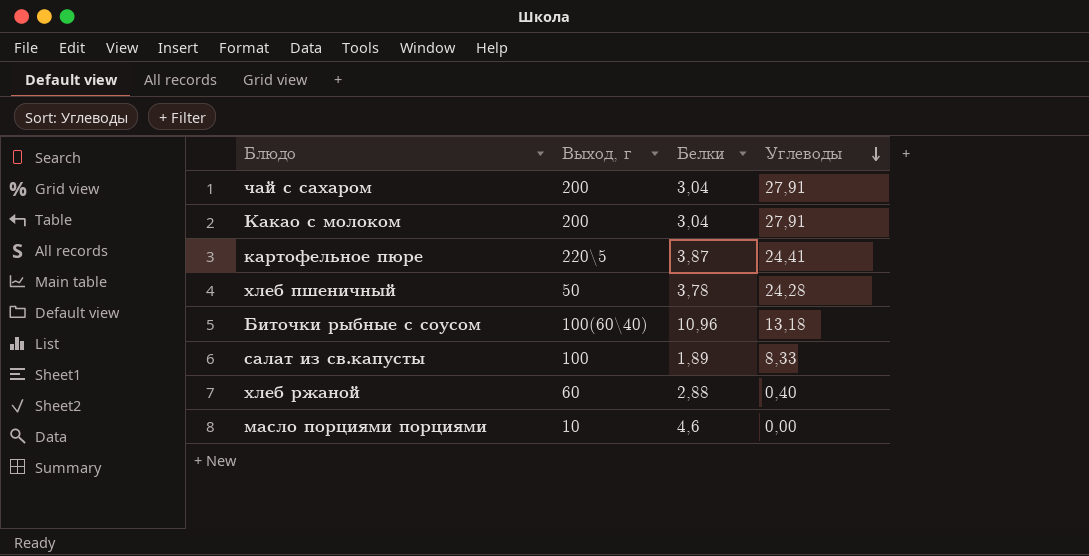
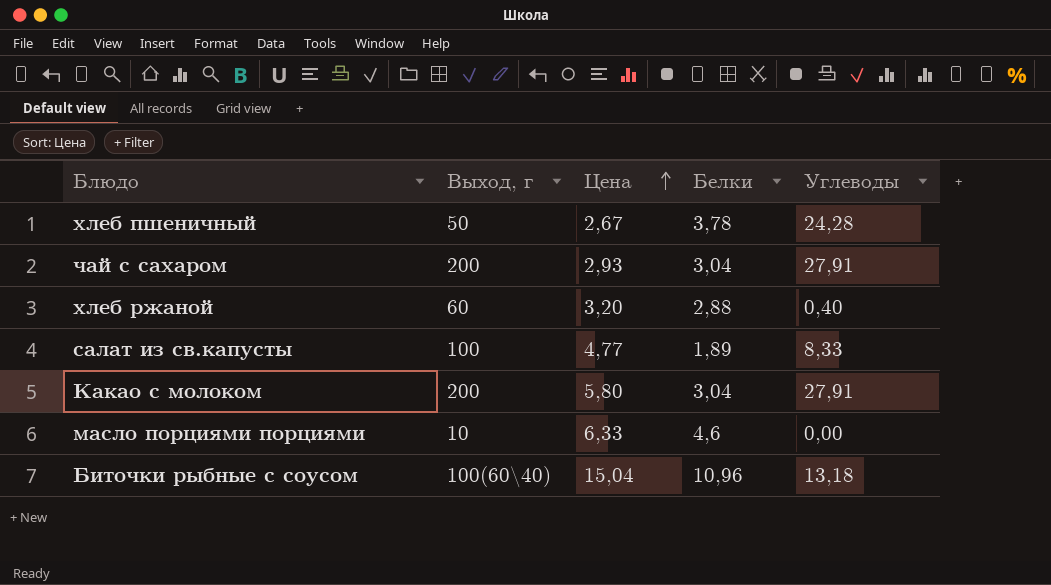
row order: Углеводы descending -> Цена ascending
column Цена | position: none -> 3
row картофельное пюре: 220\5 | 3,87 | 24,41 -> none

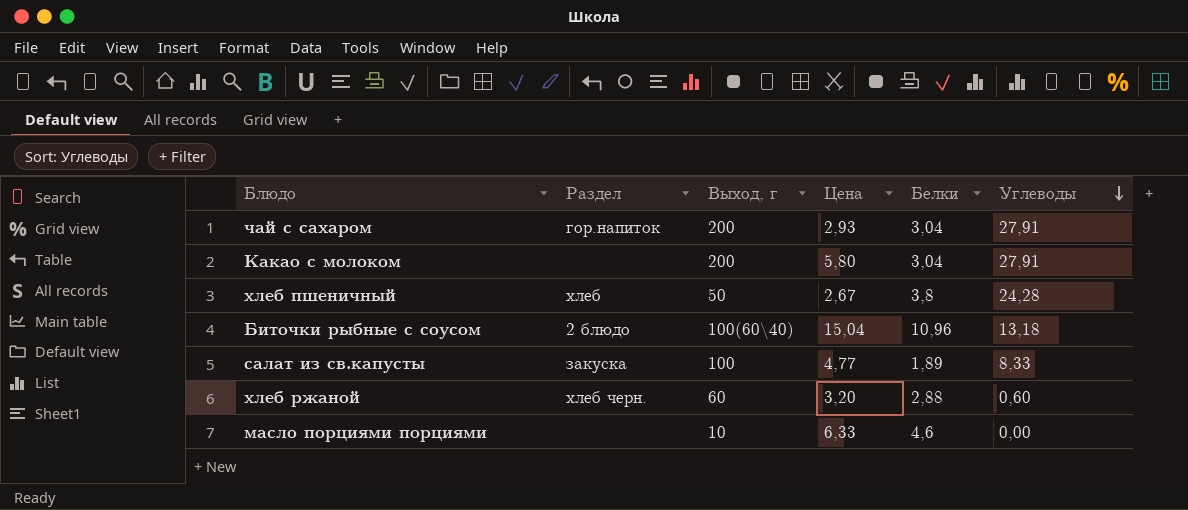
row order: Цена ascending -> Углеводы descending
column Раздел | position: none -> 2
хлеб пшеничный | Белки: 3,78 -> 3,8
хлеб ржаной | Углеводы: 0,40 -> 0,60

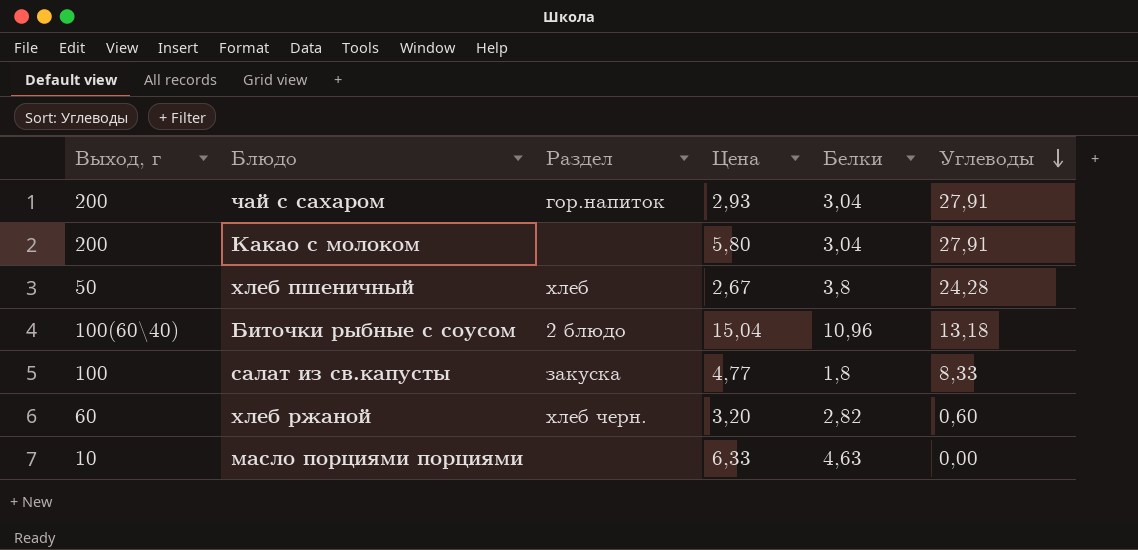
column Выход, г | position: 3 -> 1
салат из св.капусты | Белки: 1,89 -> 1,8
хлеб ржаной | Белки: 2,88 -> 2,82
масло порциями порциями | Белки: 4,6 -> 4,63

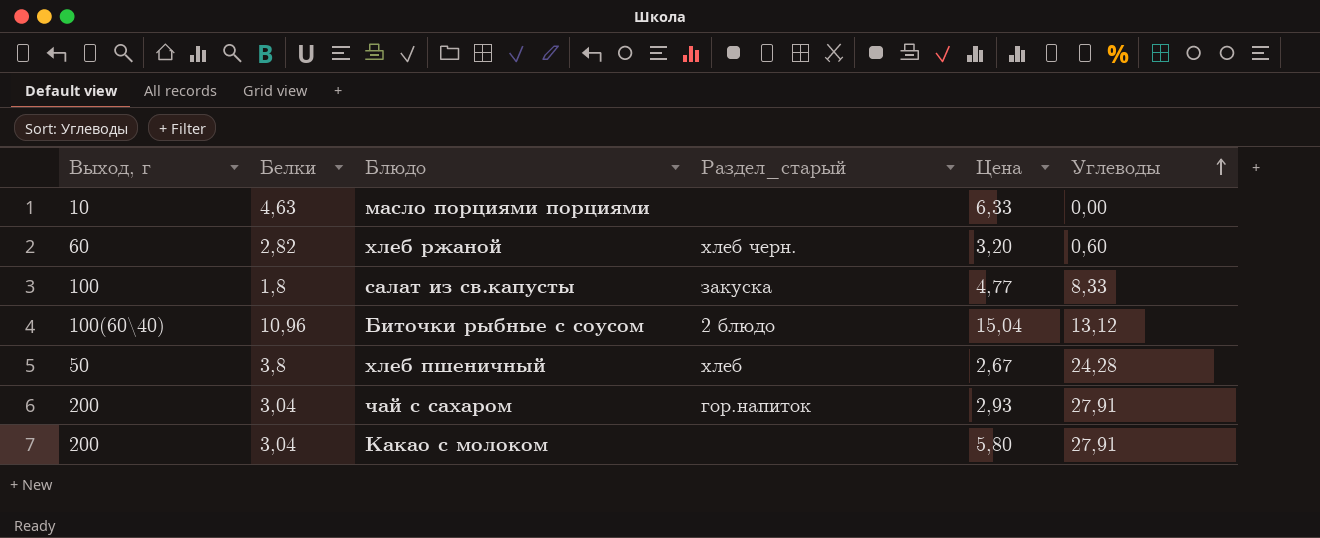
row order: Углеводы descending -> Углеводы ascending
column Белки | position: 5 -> 2
column name: Раздел -> Раздел_старый
Биточки рыбные с соусом | Углеводы: 13,18 -> 13,12

